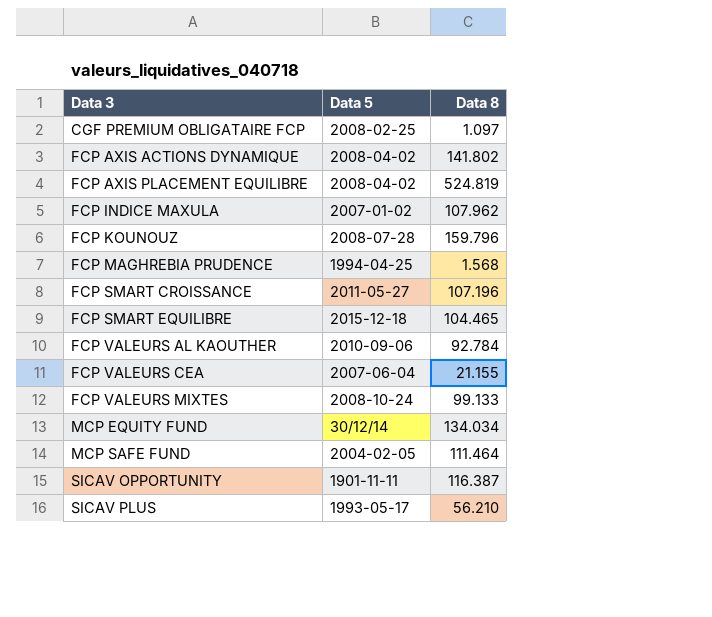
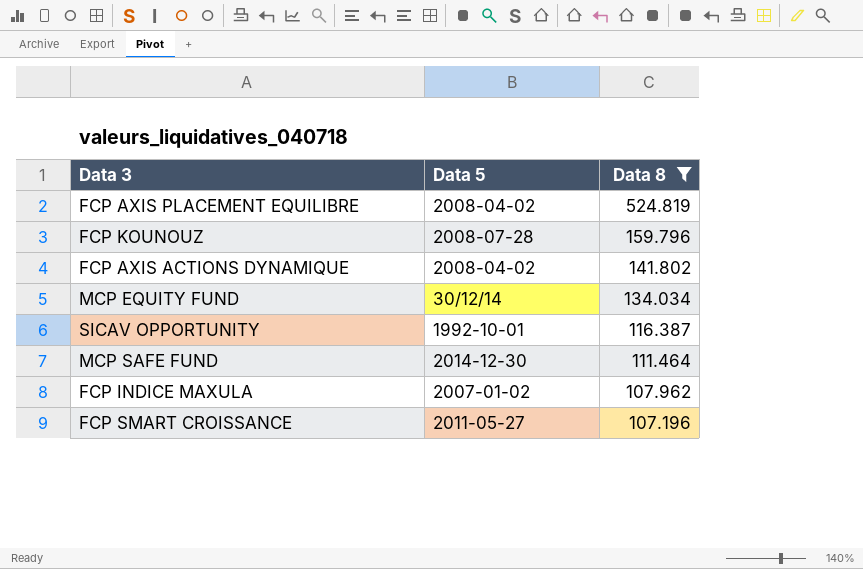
filter: none -> Data 8 >= 107.196
row order: Data 3 ascending -> Data 8 descending
SICAV OPPORTUNITY | Data 5: 1901-11-11 -> 1992-10-01
MCP SAFE FUND | Data 5: 2004-02-05 -> 2014-12-30

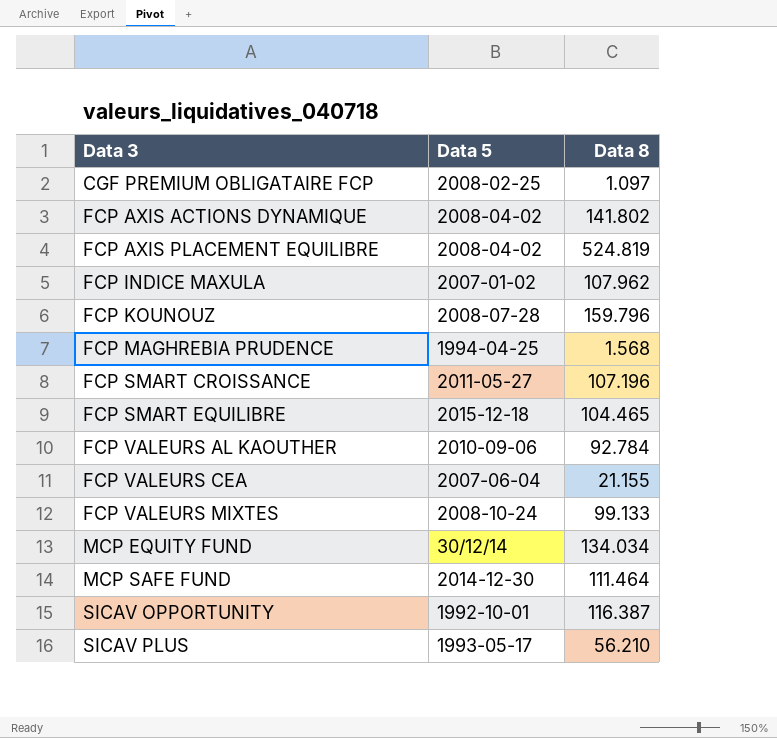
filter: Data 8 >= 107.196 -> none
row order: Data 8 descending -> Data 3 ascending

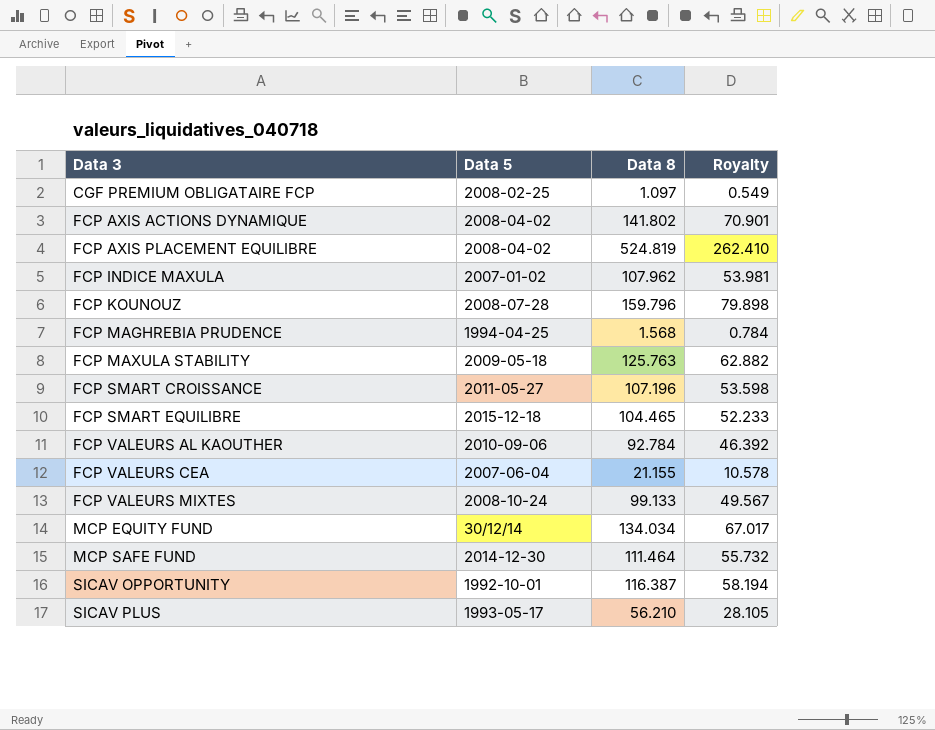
column Royalty | formula: none -> [Data 8] * 0.5
row FCP MAXULA STABILITY: none -> 2009-05-18 | 125.763 | 62.882

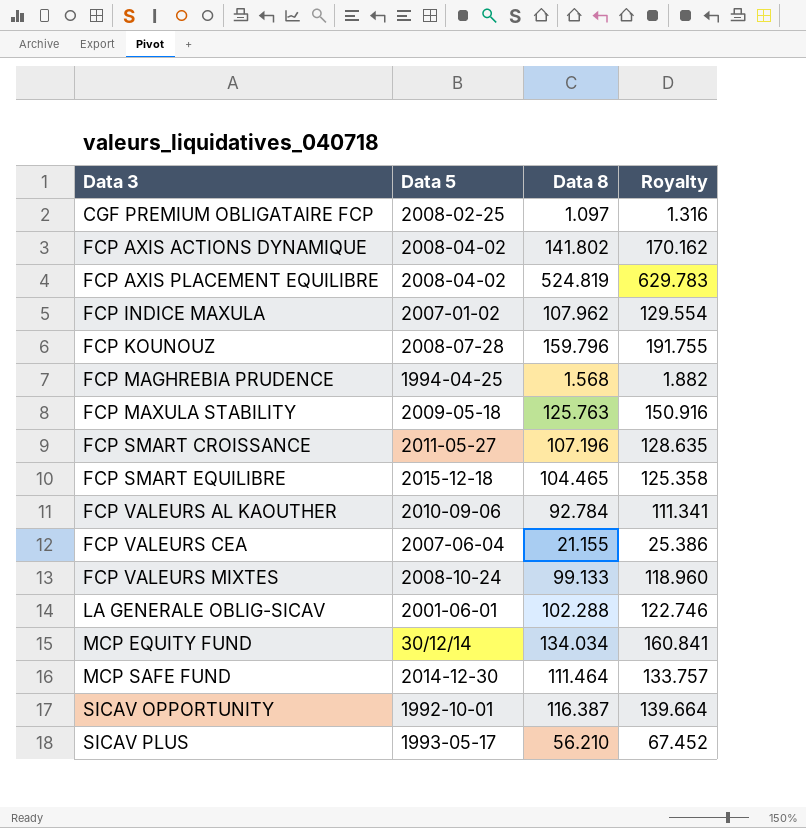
column Royalty | formula: [Data 8] * 0.5 -> [Data 8] * 1.2
row LA GENERALE OBLIG-SICAV: none -> 2001-06-01 | 102.288 | 122.746

